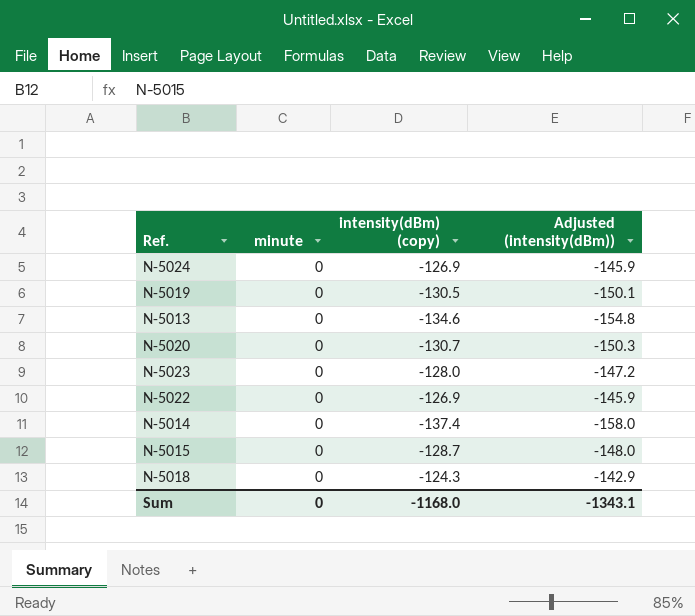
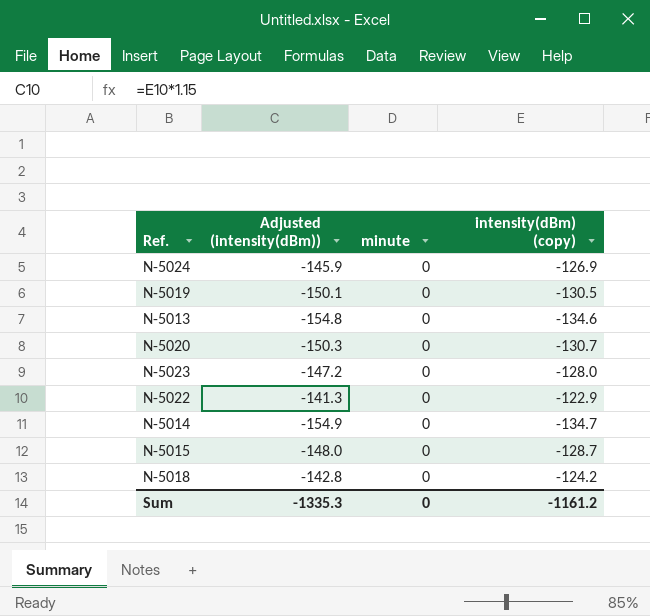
column Adjusted (intensity(dBm)) | position: 4 -> 2
N-5022 | Adjusted (intensity(dBm)): -145.9 -> -141.3
N-5022 | intensity(dBm) (copy): -126.9 -> -122.9
N-5014 | Adjusted (intensity(dBm)): -158.0 -> -154.9
N-5014 | intensity(dBm) (copy): -137.4 -> -134.7
N-5018 | Adjusted (intensity(dBm)): -142.9 -> -142.8
N-5018 | intensity(dBm) (copy): -124.3 -> -124.2
Sum | Adjusted (intensity(dBm)): -1343.1 -> -1335.3
Sum | intensity(dBm) (copy): -1168.0 -> -1161.2

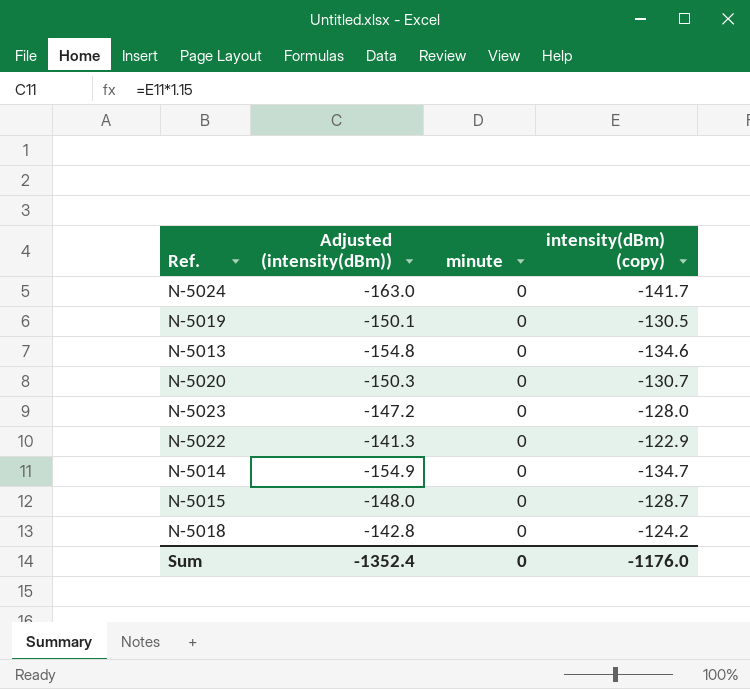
N-5024 | Adjusted (intensity(dBm)): -145.9 -> -163.0
N-5024 | intensity(dBm) (copy): -126.9 -> -141.7
Sum | Adjusted (intensity(dBm)): -1335.3 -> -1352.4
Sum | intensity(dBm) (copy): -1161.2 -> -1176.0

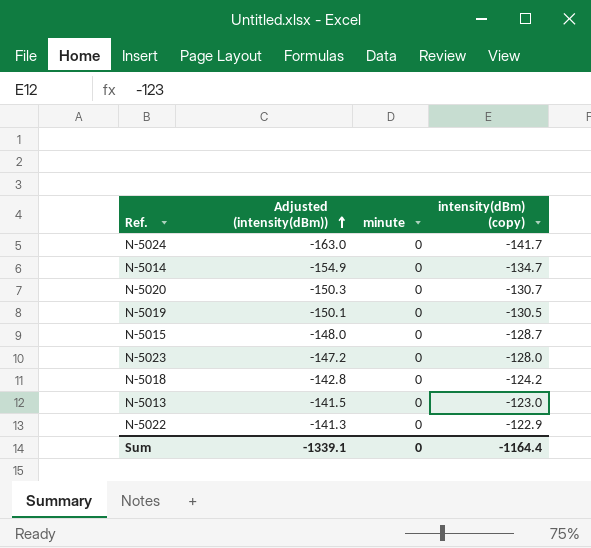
row order: none -> Adjusted (intensity(dBm)) ascending
N-5013 | Adjusted (intensity(dBm)): -154.8 -> -141.5
N-5013 | intensity(dBm) (copy): -134.6 -> -123.0
Sum | Adjusted (intensity(dBm)): -1352.4 -> -1339.1
Sum | intensity(dBm) (copy): -1176.0 -> -1164.4

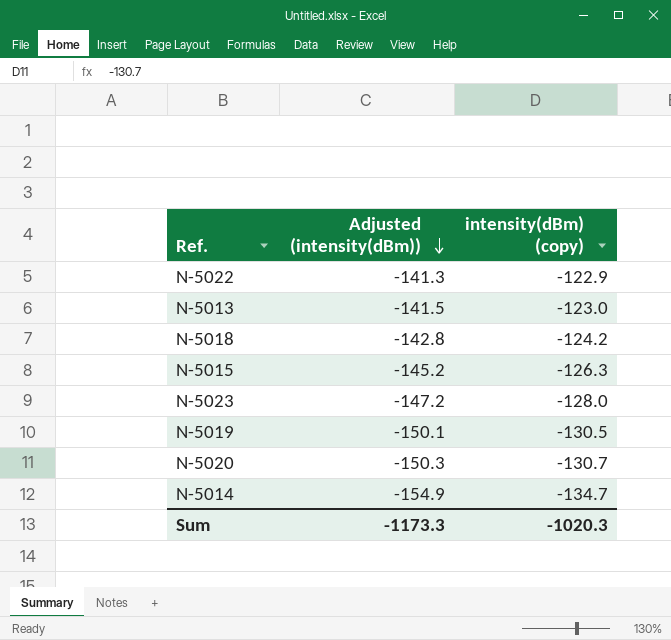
row order: Adjusted (intensity(dBm)) ascending -> Adjusted (intensity(dBm)) descending
column minute | position: 3 -> none
row N-5024: -163.0 | 0 | -141.7 -> none
N-5015 | Adjusted (intensity(dBm)): -148.0 -> -145.2
N-5015 | intensity(dBm) (copy): -128.7 -> -126.3
Sum | Adjusted (intensity(dBm)): -1339.1 -> -1173.3
Sum | intensity(dBm) (copy): -1164.4 -> -1020.3

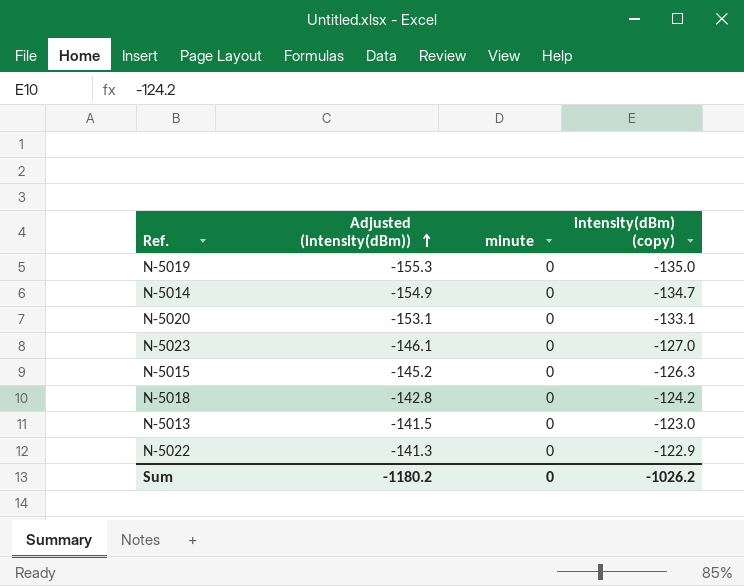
row order: Adjusted (intensity(dBm)) descending -> Adjusted (intensity(dBm)) ascending
column minute | position: none -> 3
N-5019 | Adjusted (intensity(dBm)): -150.1 -> -155.3
N-5019 | intensity(dBm) (copy): -130.5 -> -135.0
N-5020 | Adjusted (intensity(dBm)): -150.3 -> -153.1
N-5020 | intensity(dBm) (copy): -130.7 -> -133.1
N-5023 | Adjusted (intensity(dBm)): -147.2 -> -146.1
N-5023 | intensity(dBm) (copy): -128.0 -> -127.0
Sum | Adjusted (intensity(dBm)): -1173.3 -> -1180.2
Sum | intensity(dBm) (copy): -1020.3 -> -1026.2

